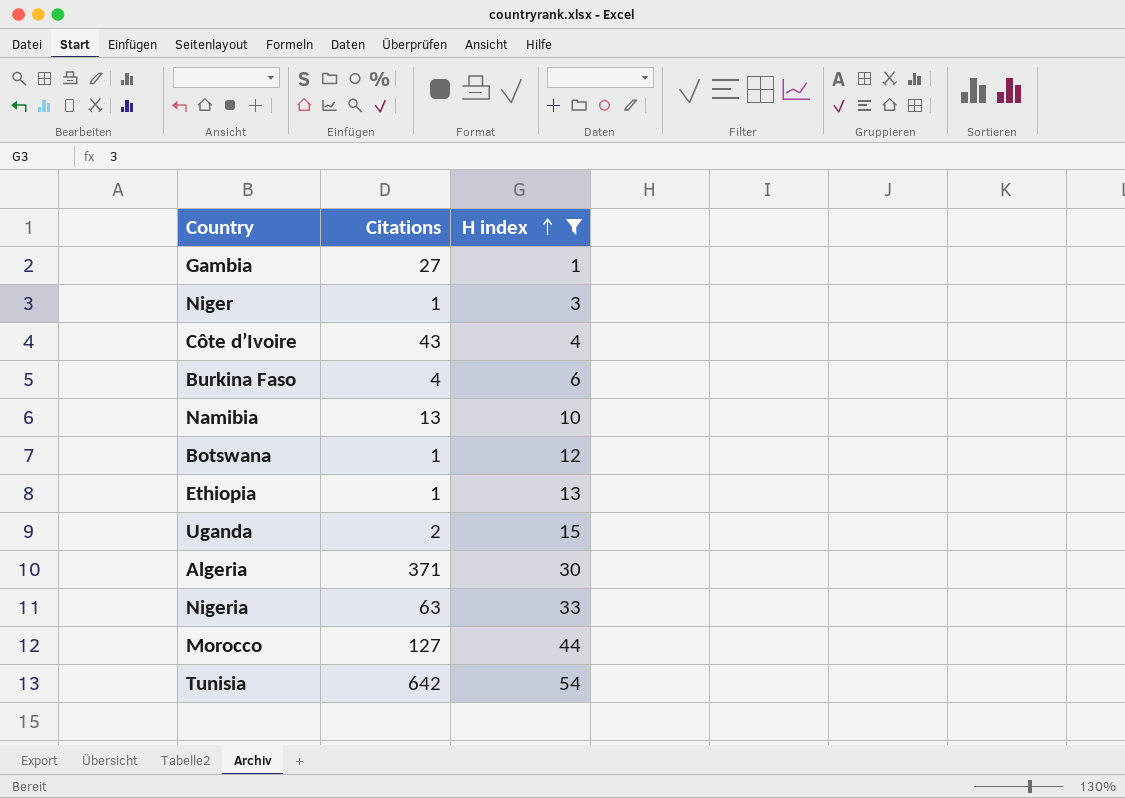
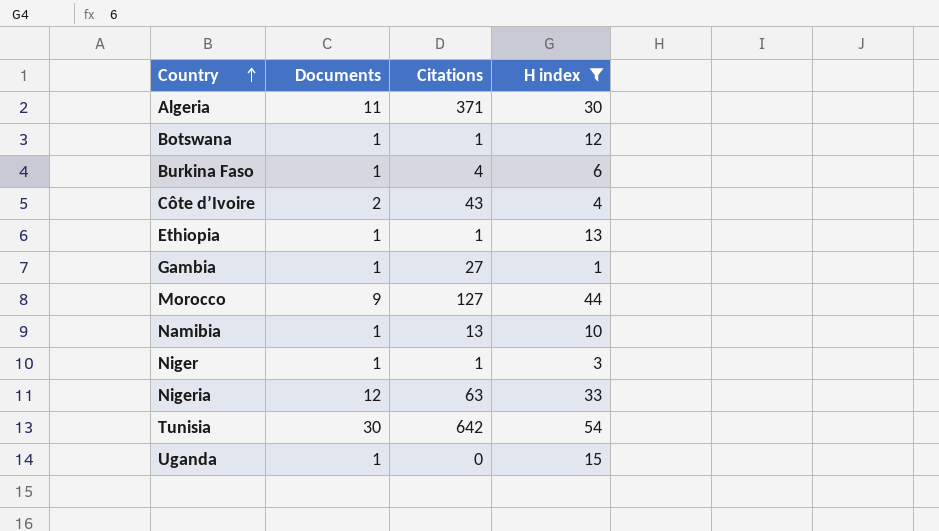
row order: H index ascending -> Country ascending
column Documents | position: none -> 2
Uganda | Citations: 2 -> 0

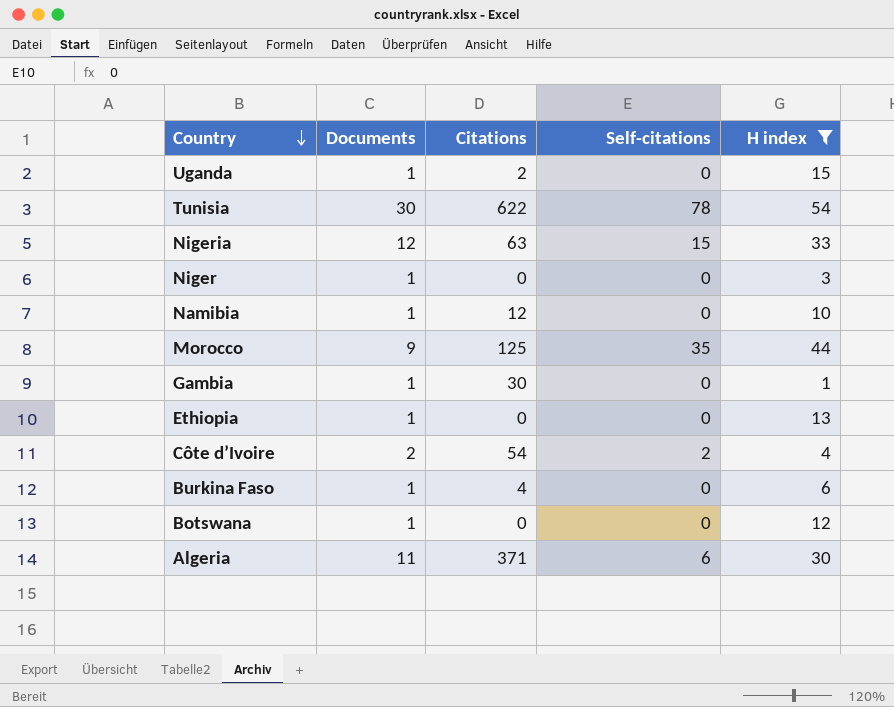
row order: Country ascending -> Country descending
column Self-citations | position: none -> 4
Uganda | Citations: 0 -> 2
Tunisia | Citations: 642 -> 622
Niger | Citations: 1 -> 0
Namibia | Citations: 13 -> 12
Morocco | Citations: 127 -> 125
Gambia | Citations: 27 -> 30
Ethiopia | Citations: 1 -> 0
Côte d’Ivoire | Citations: 43 -> 54
Botswana | Citations: 1 -> 0

